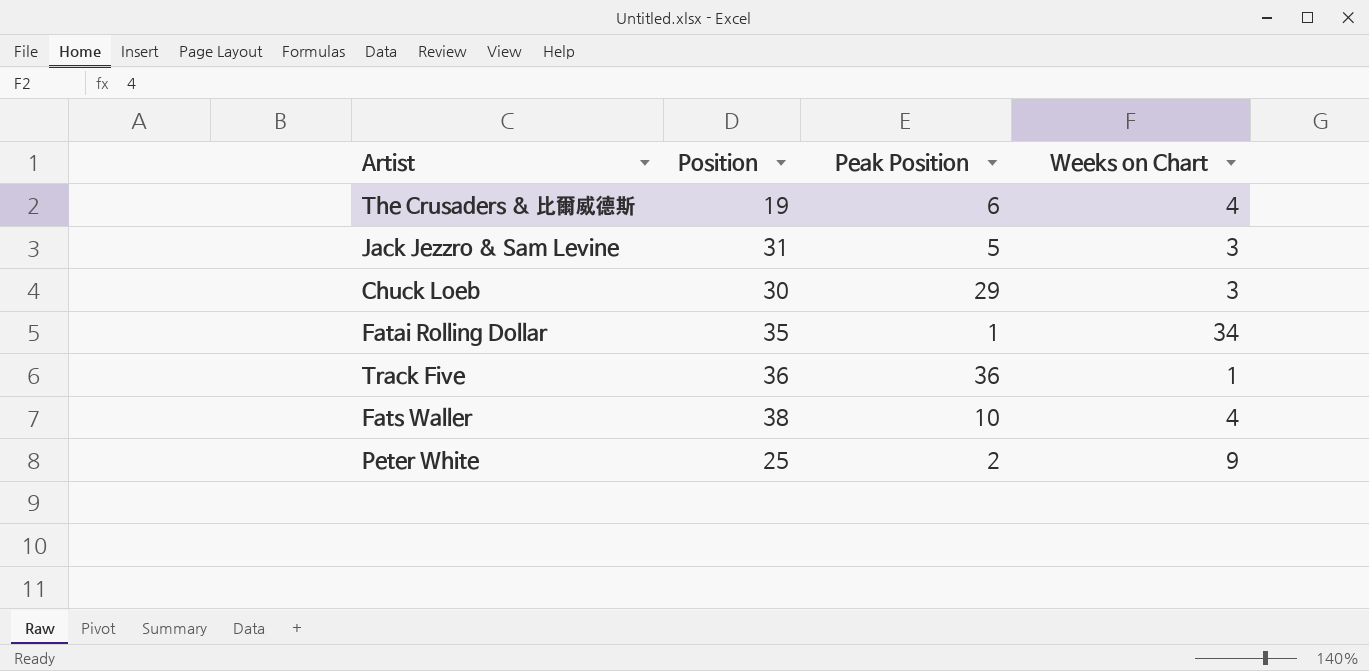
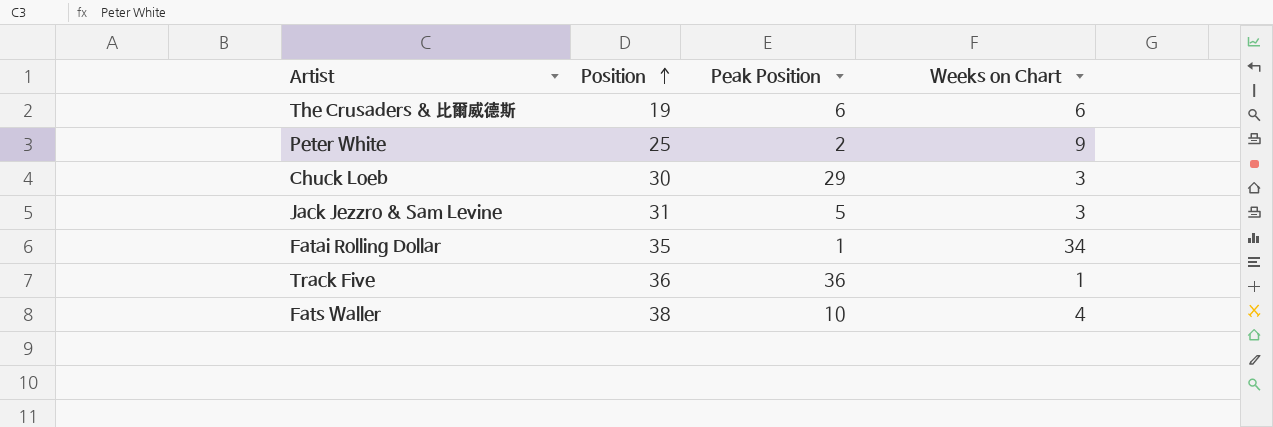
row order: none -> Position ascending
The Crusaders & 比爾威德斯 | Weeks on Chart: 4 -> 6

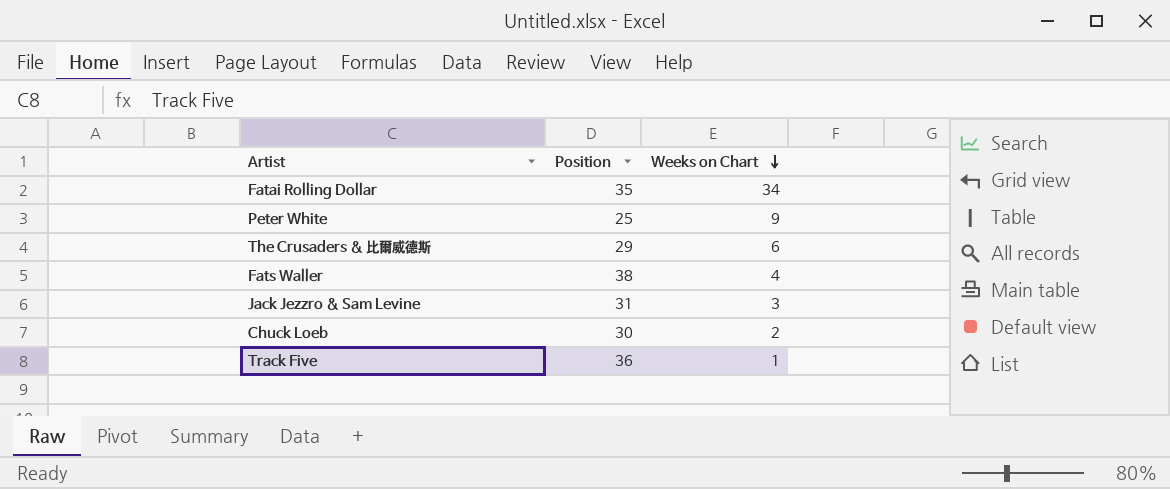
row order: Position ascending -> Weeks on Chart descending
column Peak Position | position: 3 -> none
The Crusaders & 比爾威德斯 | Position: 19 -> 29
Chuck Loeb | Weeks on Chart: 3 -> 2

